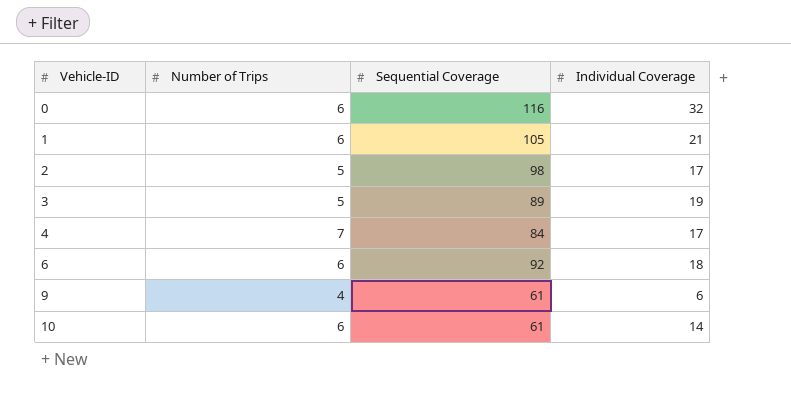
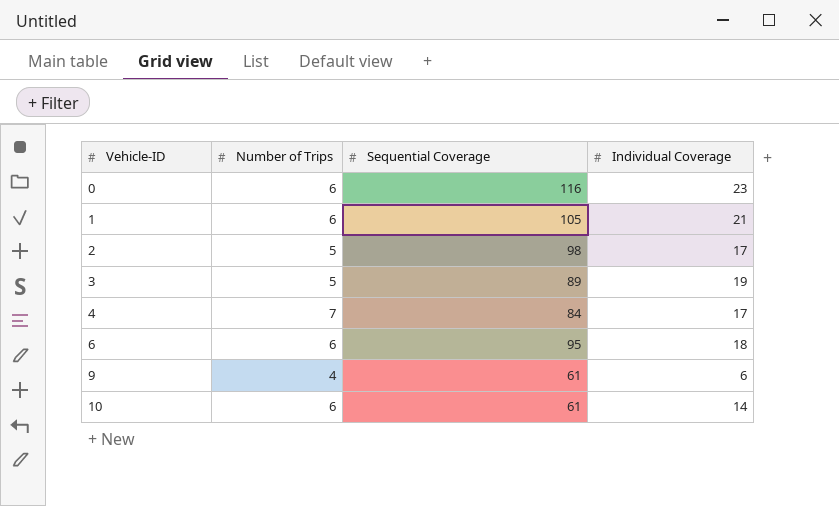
0 | Individual Coverage: 32 -> 23
6 | Sequential Coverage: 92 -> 95

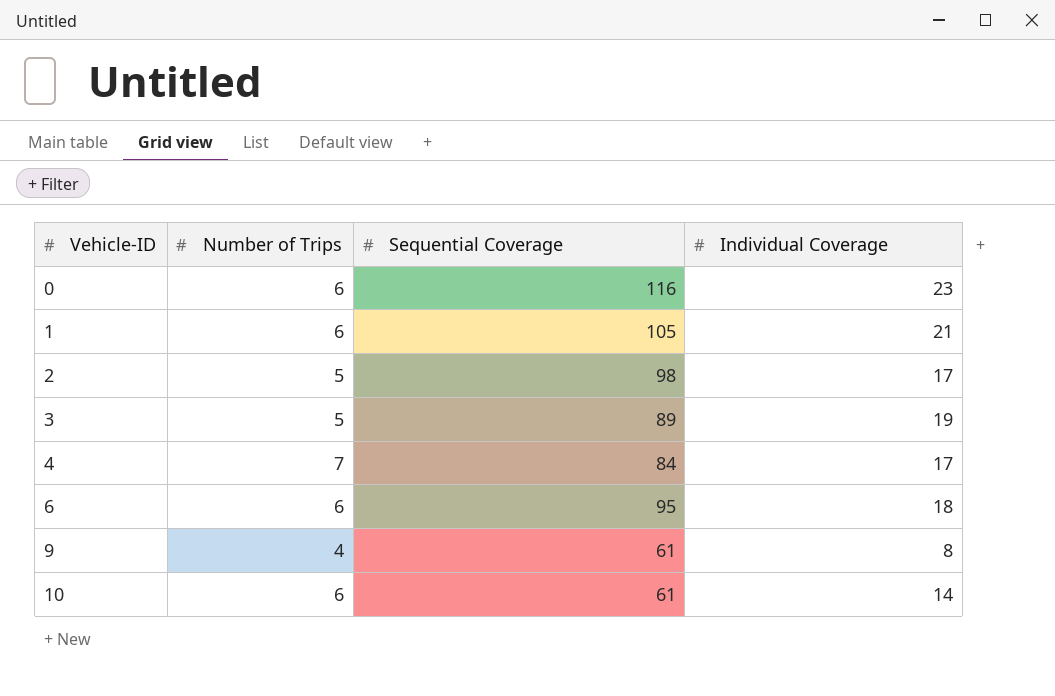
9 | Individual Coverage: 6 -> 8

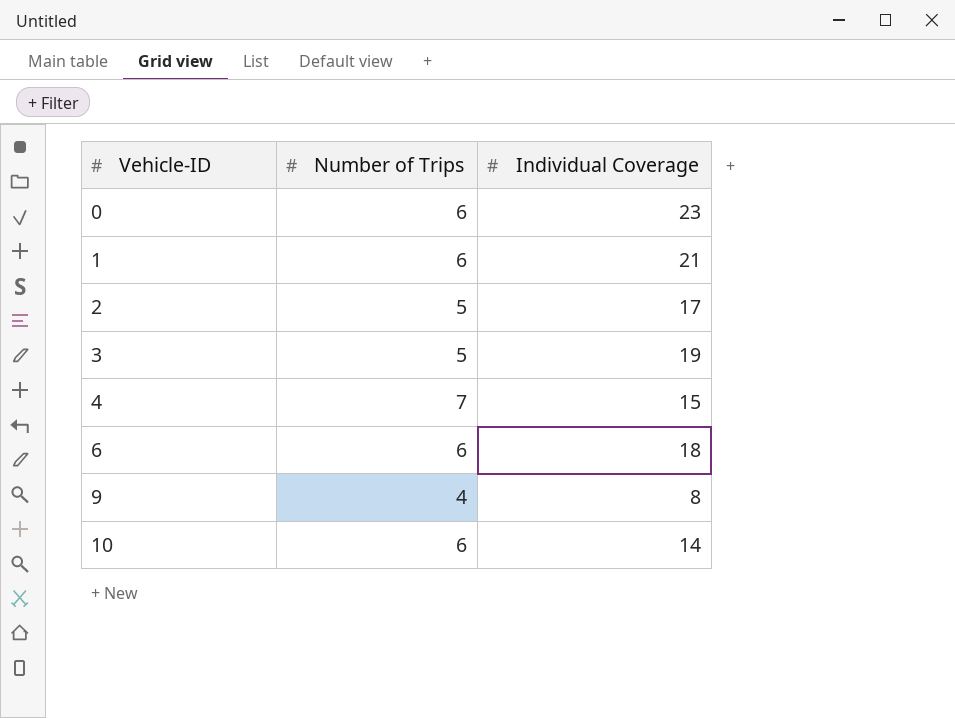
column Sequential Coverage | position: 3 -> none
4 | Individual Coverage: 17 -> 15

